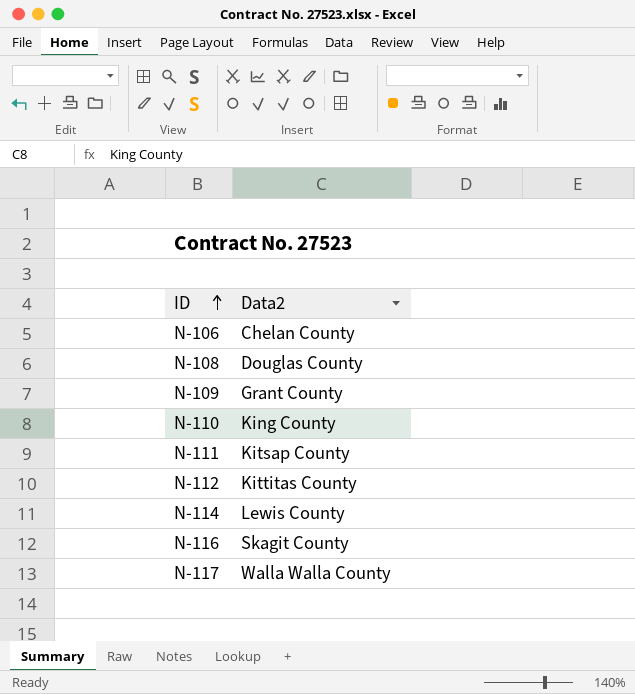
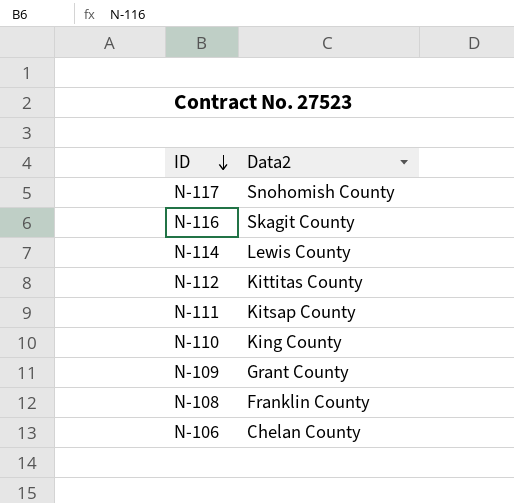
row order: ID ascending -> ID descending
N-117 | Data2: Walla Walla County -> Snohomish County
N-108 | Data2: Douglas County -> Franklin County

